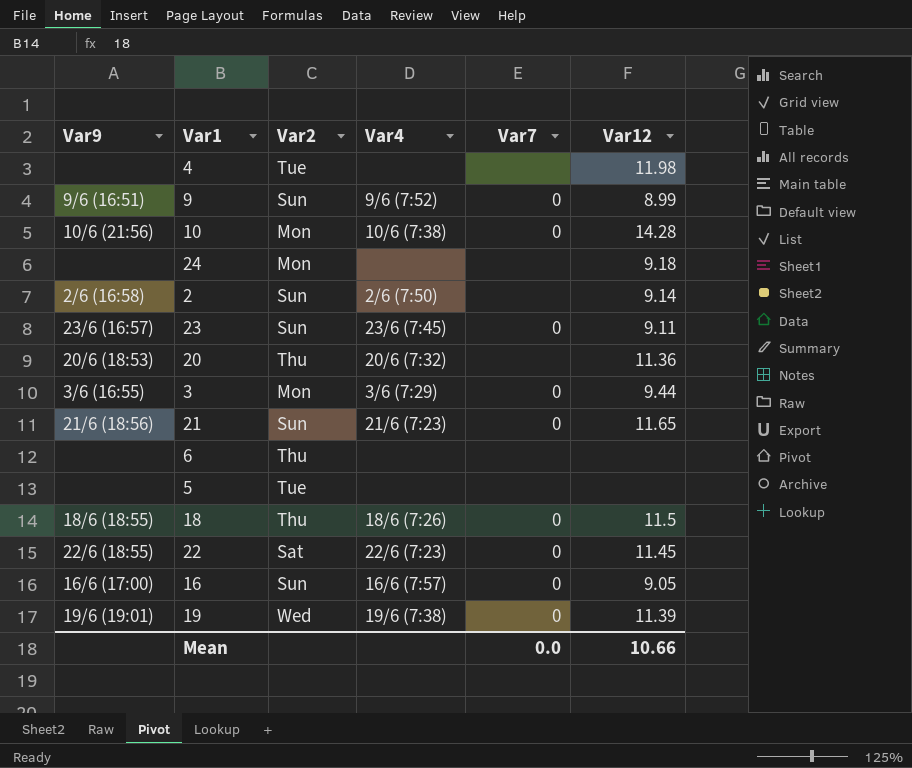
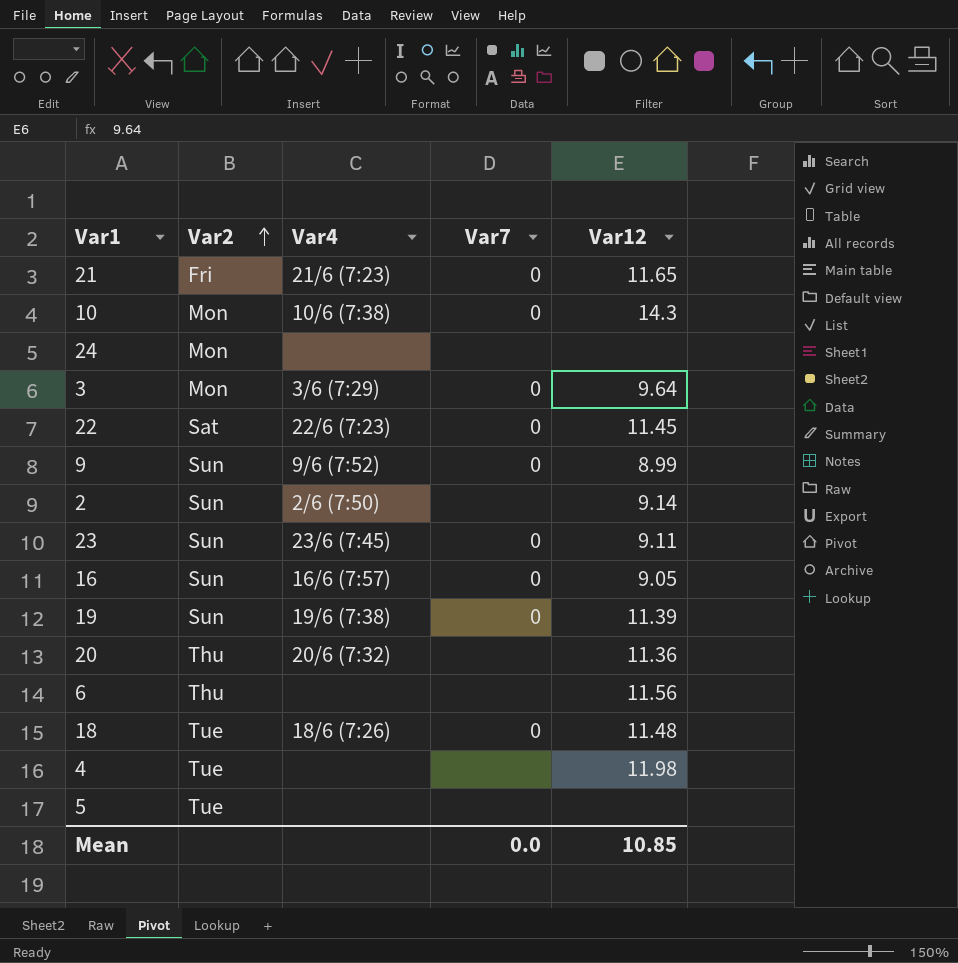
row order: none -> Var2 ascending
column Var9 | position: 1 -> none
21 | Var2: Sun -> Fri
10 | Var12: 14.28 -> 14.3
24 | Var12: 9.18 -> none
3 | Var12: 9.44 -> 9.64
19 | Var2: Wed -> Sun
6 | Var12: none -> 11.56
18 | Var2: Thu -> Tue
18 | Var12: 11.5 -> 11.48
Mean | Var12: 10.66 -> 10.85

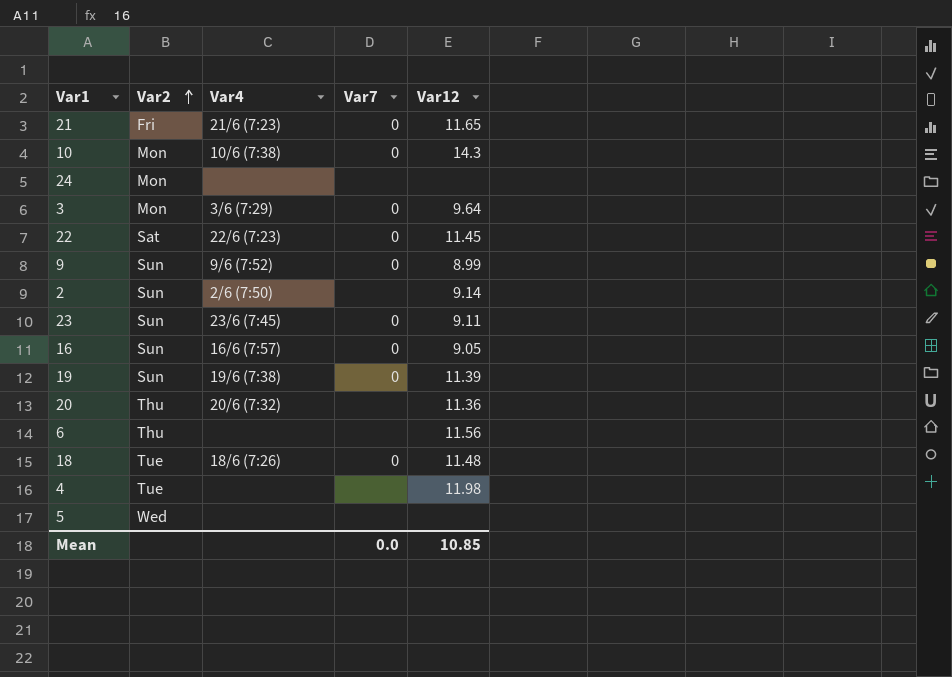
5 | Var2: Tue -> Wed

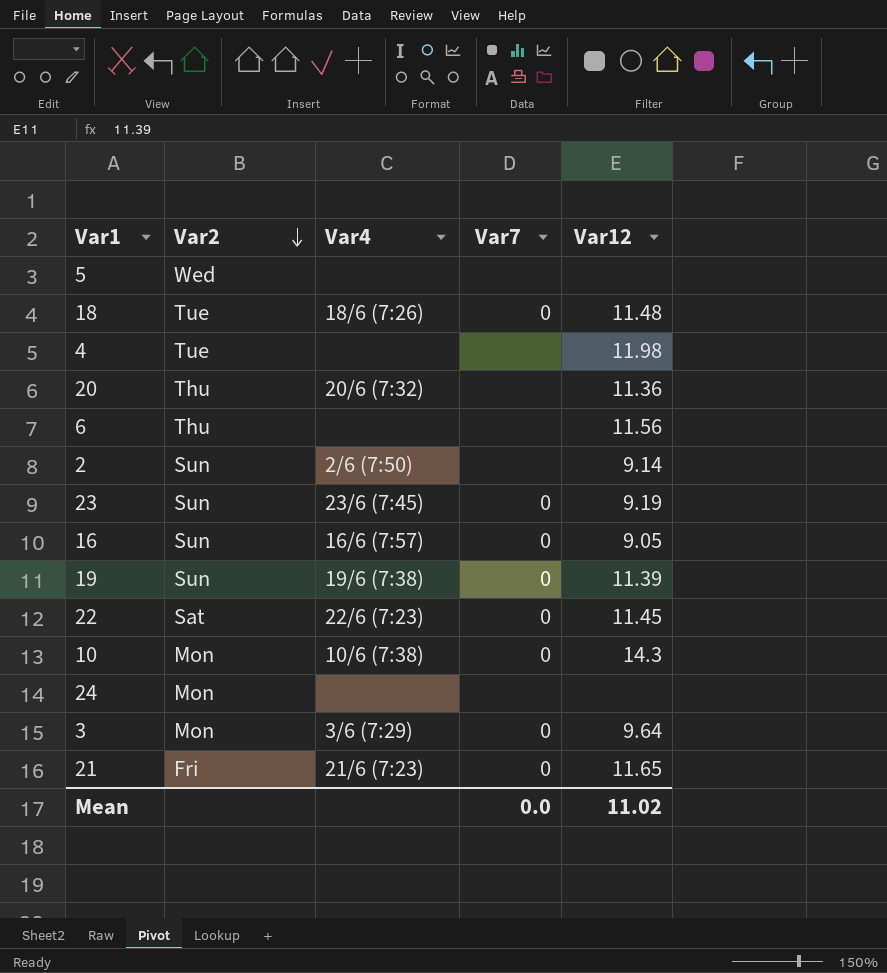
row order: Var2 ascending -> Var2 descending
row 9: Sun | 9/6 (7:52) | 0 | 8.99 -> none
23 | Var12: 9.11 -> 9.19
Mean | Var12: 10.85 -> 11.02

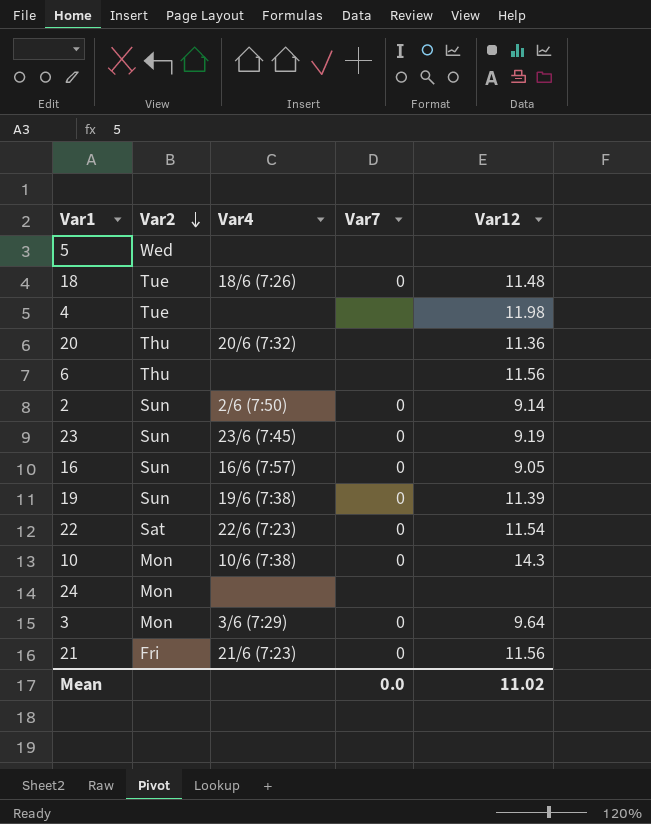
2 | Var7: none -> 0
22 | Var12: 11.45 -> 11.54
21 | Var12: 11.65 -> 11.56

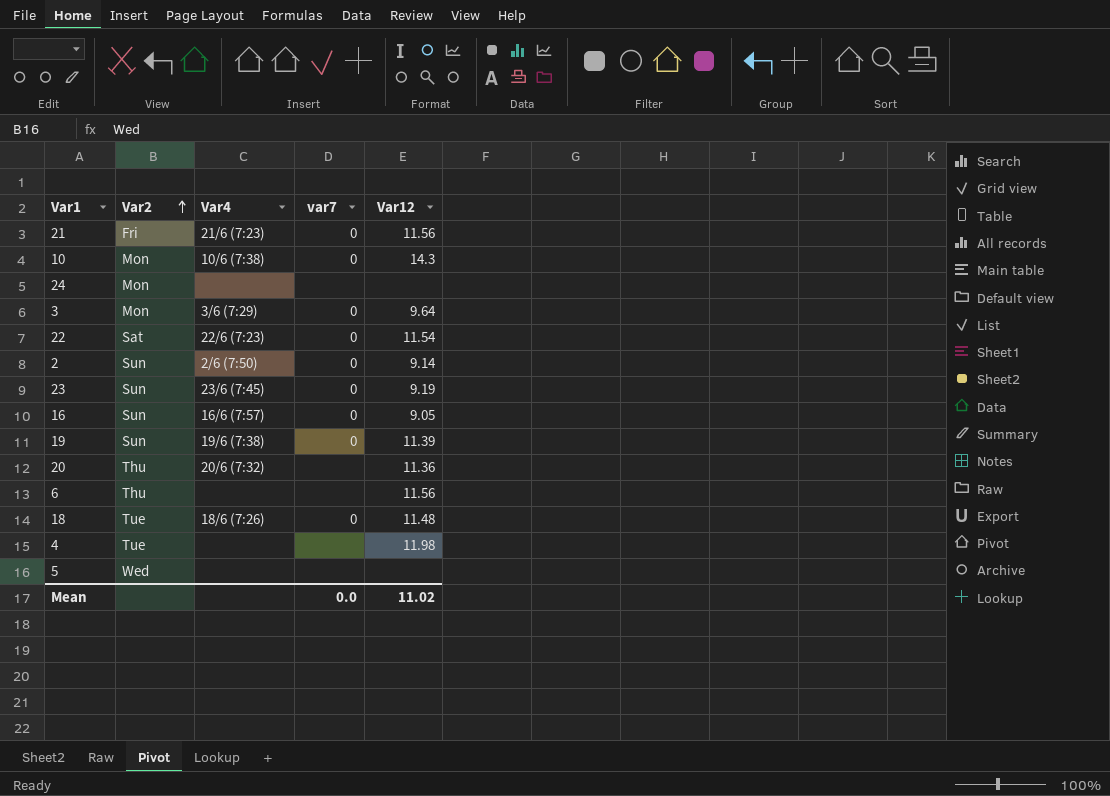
row order: Var2 descending -> Var2 ascending
column name: Var7 -> var7

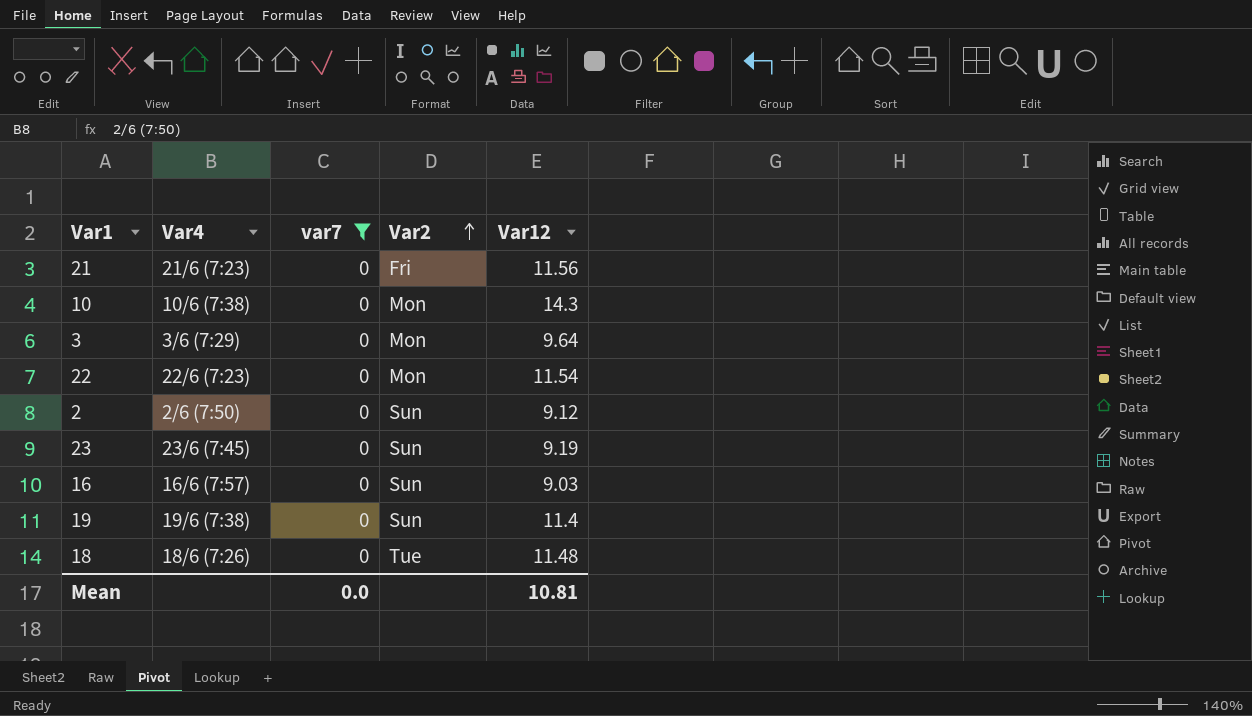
filter: none -> var7 = 0
column Var2 | position: 2 -> 4
22 | Var2: Sat -> Mon
2 | Var12: 9.14 -> 9.12
16 | Var12: 9.05 -> 9.03
19 | Var12: 11.39 -> 11.4
Mean | Var12: 11.02 -> 10.81

